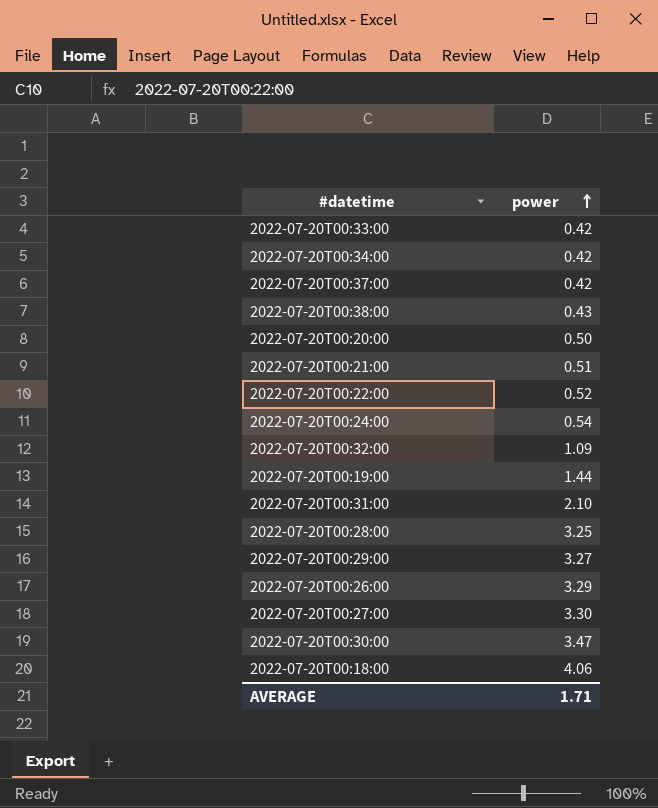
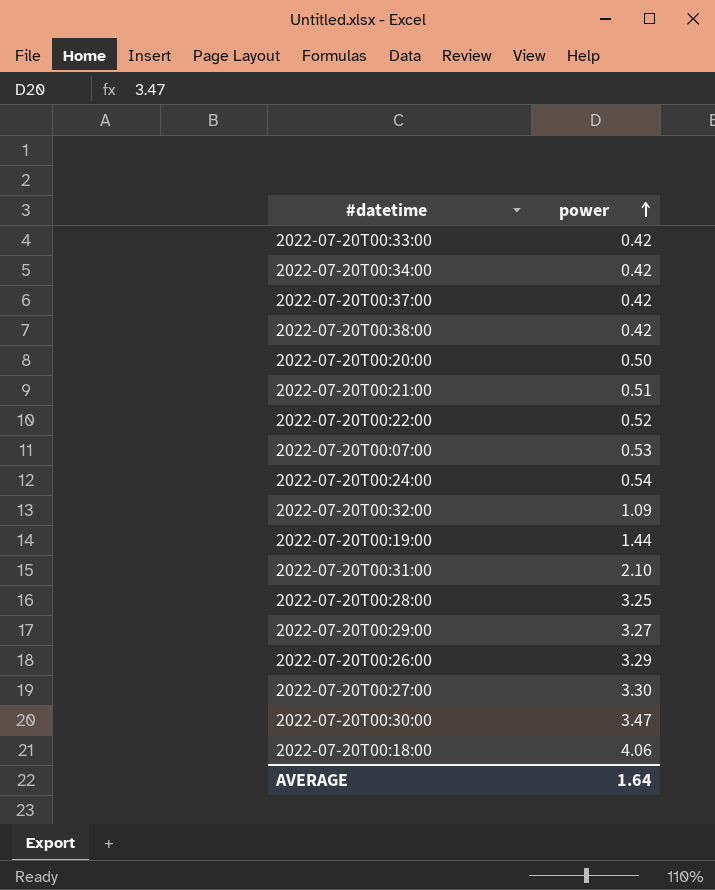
2022-07-20T00:38:00 | power: 0.43 -> 0.42
row 2022-07-20T00:07:00: none -> 0.53
AVERAGE | power: 1.71 -> 1.64

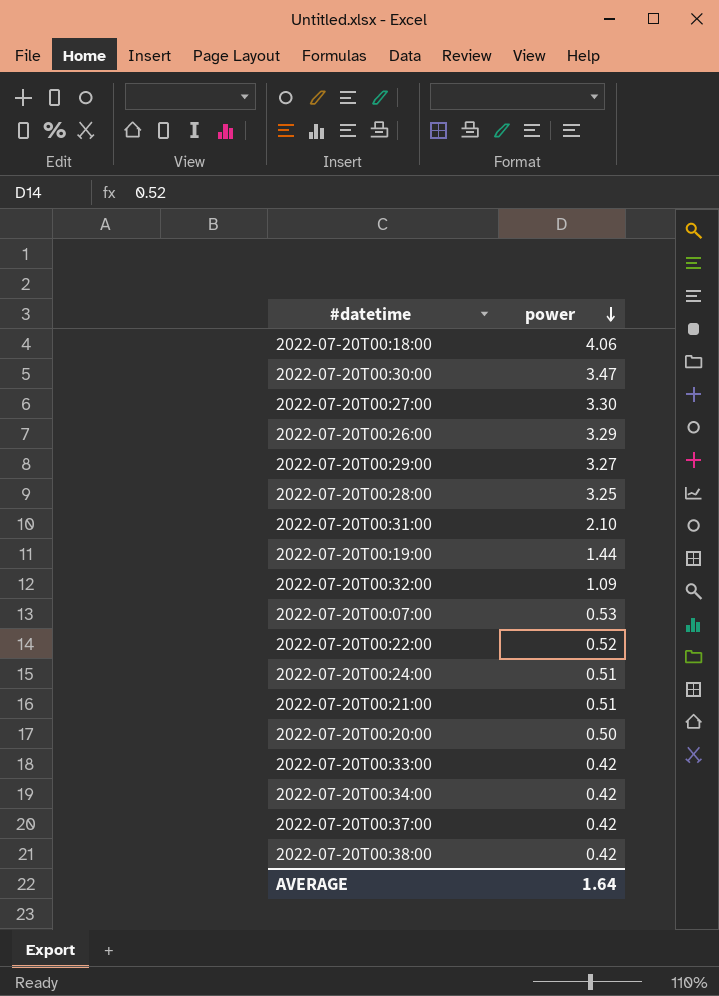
row order: power ascending -> power descending
2022-07-20T00:24:00 | power: 0.54 -> 0.51

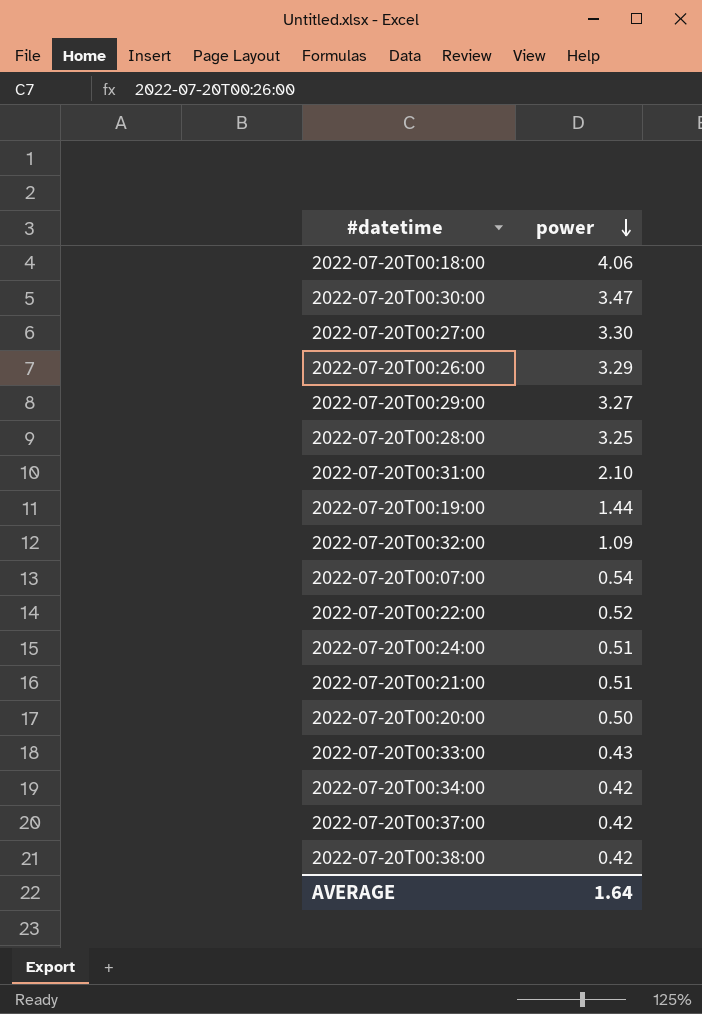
2022-07-20T00:07:00 | power: 0.53 -> 0.54
2022-07-20T00:33:00 | power: 0.42 -> 0.43

